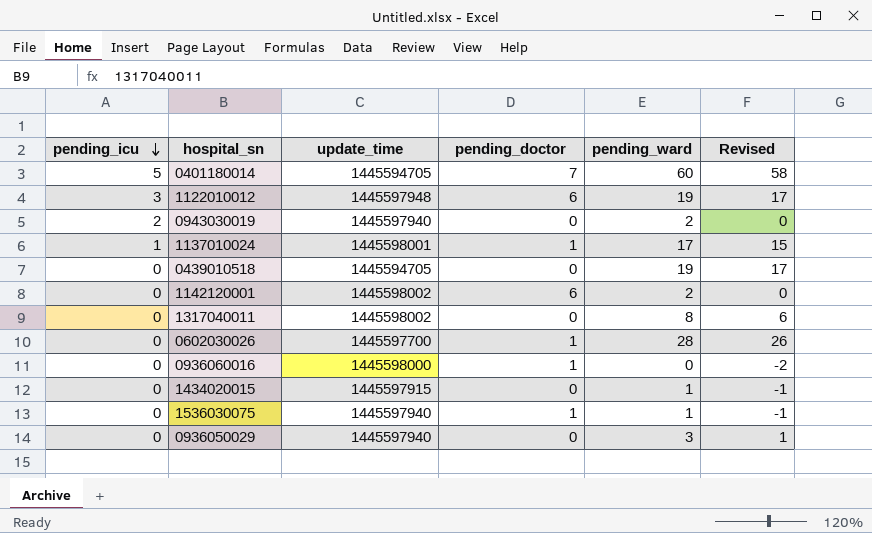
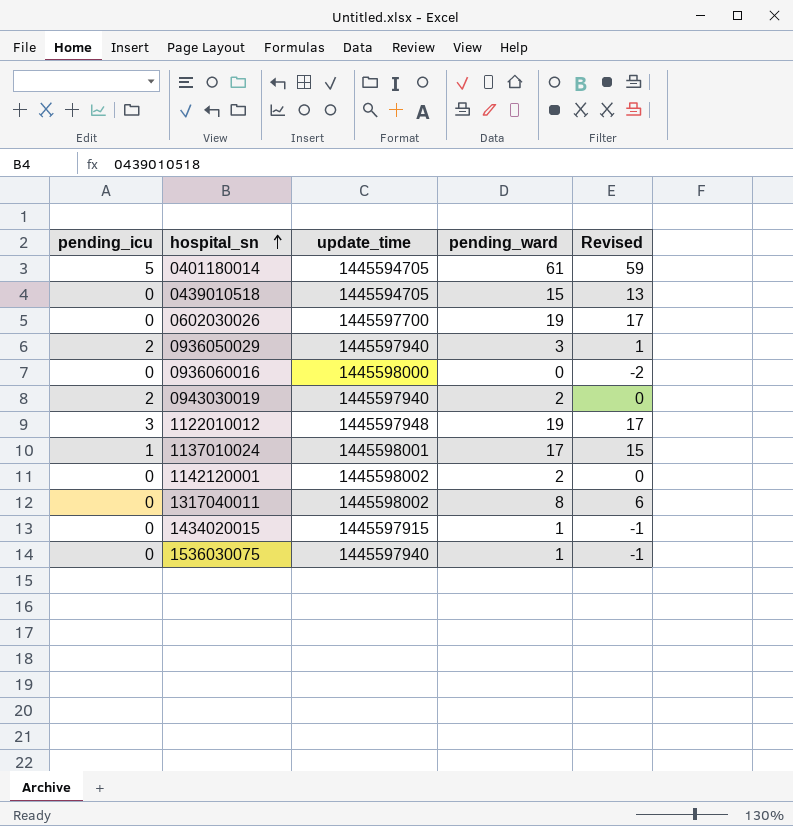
row order: pending_icu descending -> hospital_sn ascending
column pending_doctor | position: 4 -> none
0401180014 | pending_ward: 60 -> 61
0401180014 | Revised: 58 -> 59
0439010518 | pending_ward: 19 -> 15
0439010518 | Revised: 17 -> 13
0602030026 | pending_ward: 28 -> 19
0602030026 | Revised: 26 -> 17
0936050029 | pending_icu: 0 -> 2

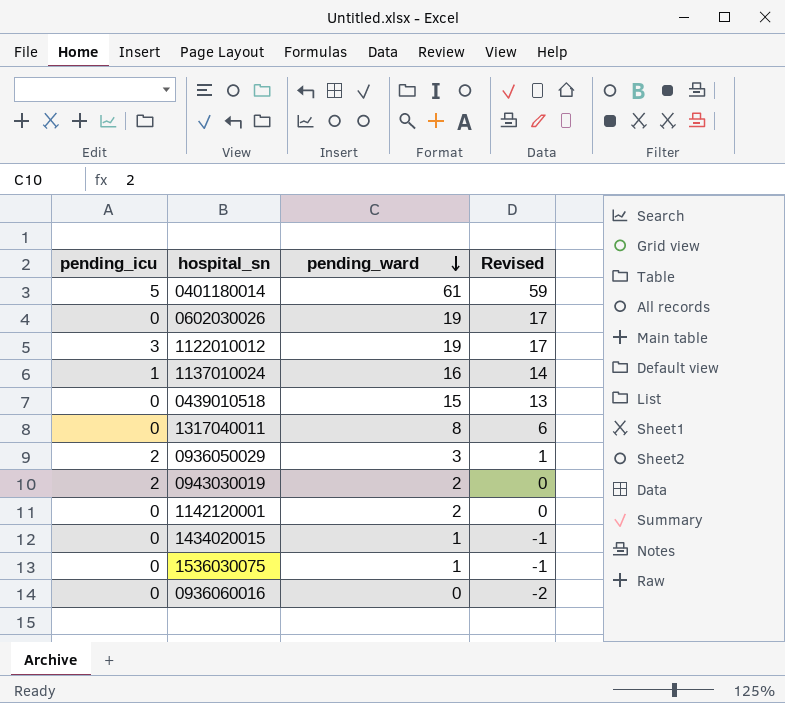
row order: hospital_sn ascending -> pending_ward descending
column update_time | position: 3 -> none
1137010024 | pending_ward: 17 -> 16
1137010024 | Revised: 15 -> 14

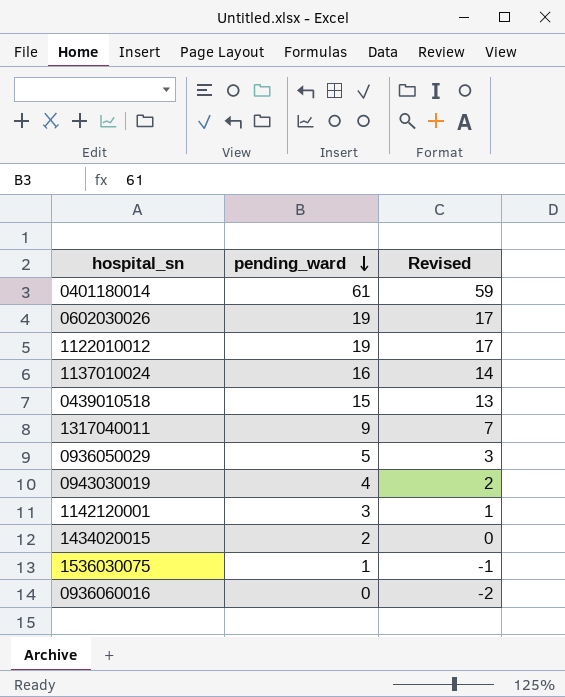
column pending_icu | position: 1 -> none
1317040011 | pending_ward: 8 -> 9
1317040011 | Revised: 6 -> 7
0936050029 | pending_ward: 3 -> 5
0936050029 | Revised: 1 -> 3
0943030019 | pending_ward: 2 -> 4
0943030019 | Revised: 0 -> 2
1142120001 | pending_ward: 2 -> 3
1142120001 | Revised: 0 -> 1
1434020015 | pending_ward: 1 -> 2
1434020015 | Revised: -1 -> 0

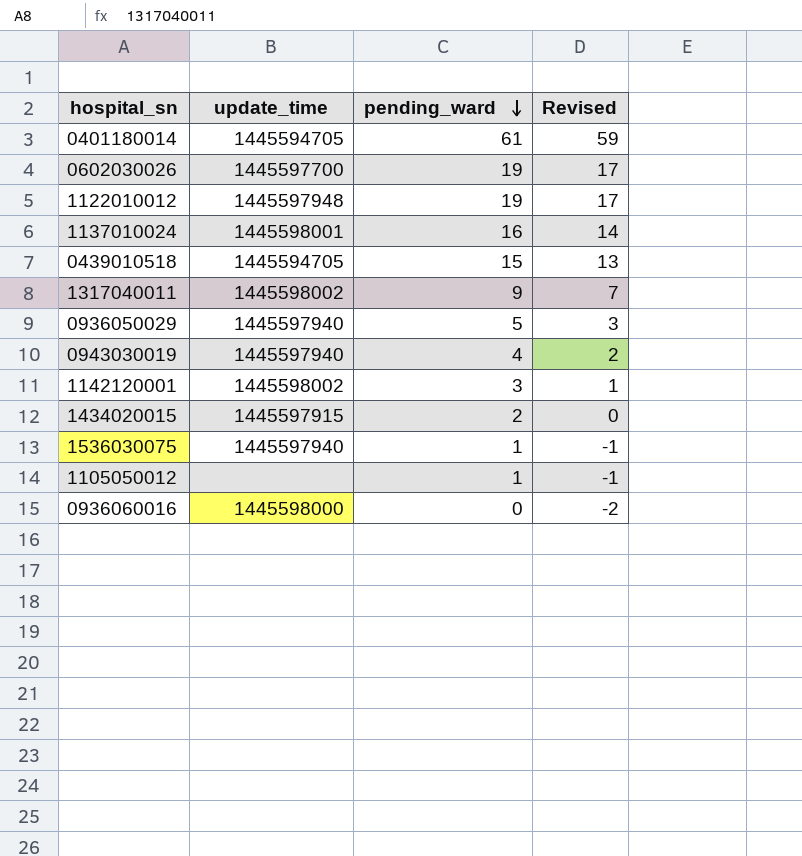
column update_time | position: none -> 2
row 1105050012: none -> none | 1 | -1

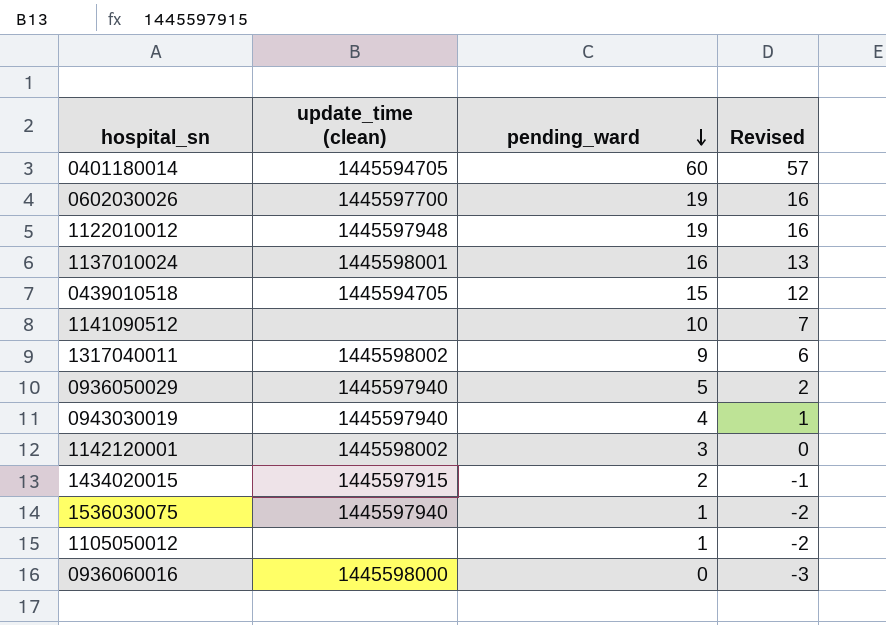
column name: update_time -> update_time (clean)
column Revised | formula: [pending_ward] - 2 -> [pending_ward] - 3
0401180014 | pending_ward: 61 -> 60
row 1141090512: none -> none | 10 | 7

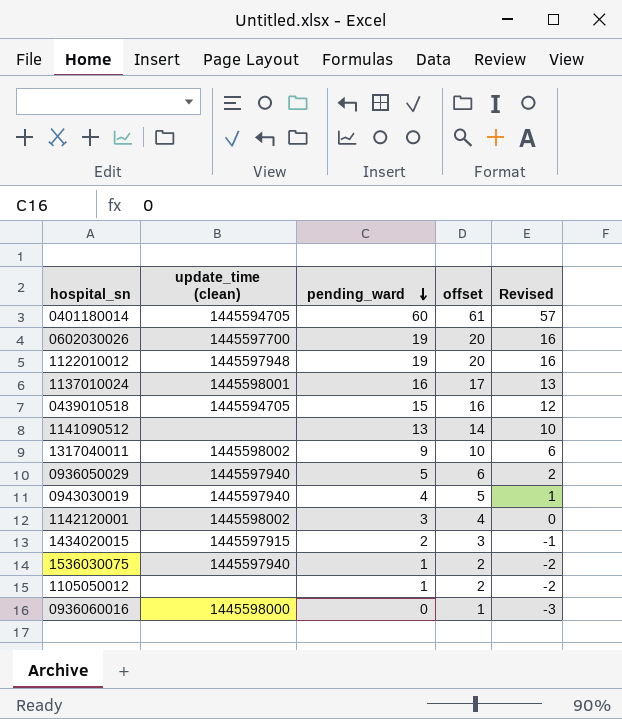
column offset | formula: none -> [pending_ward] + 1
1141090512 | pending_ward: 10 -> 13
1141090512 | Revised: 7 -> 10

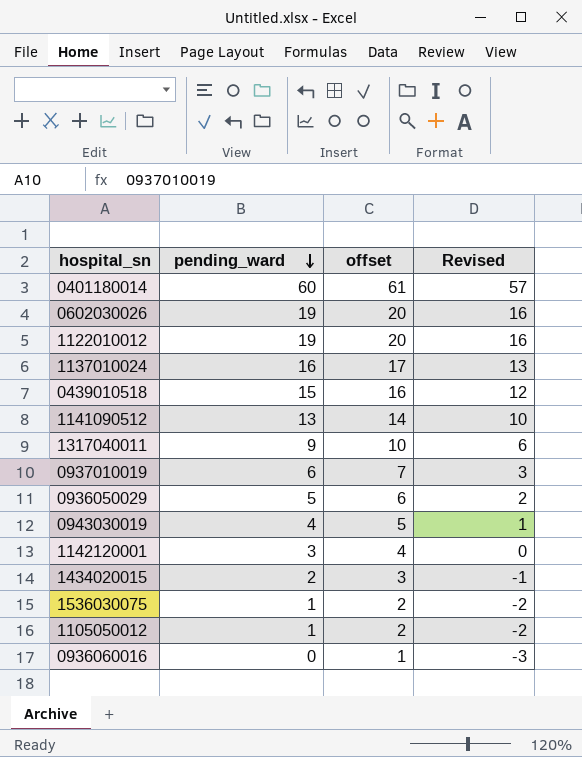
column update_time (clean) | position: 2 -> none
row 0937010019: none -> 6 | 7 | 3

